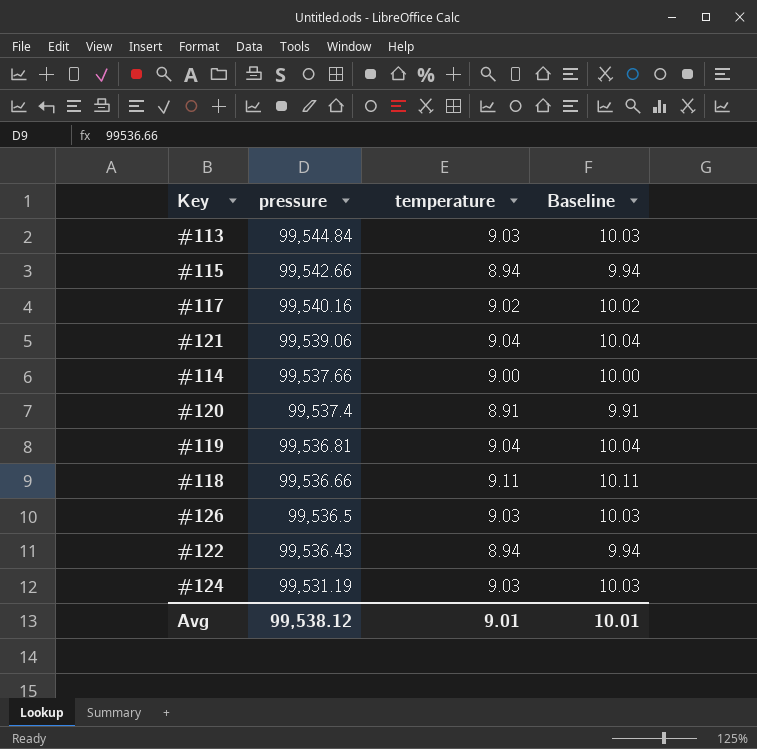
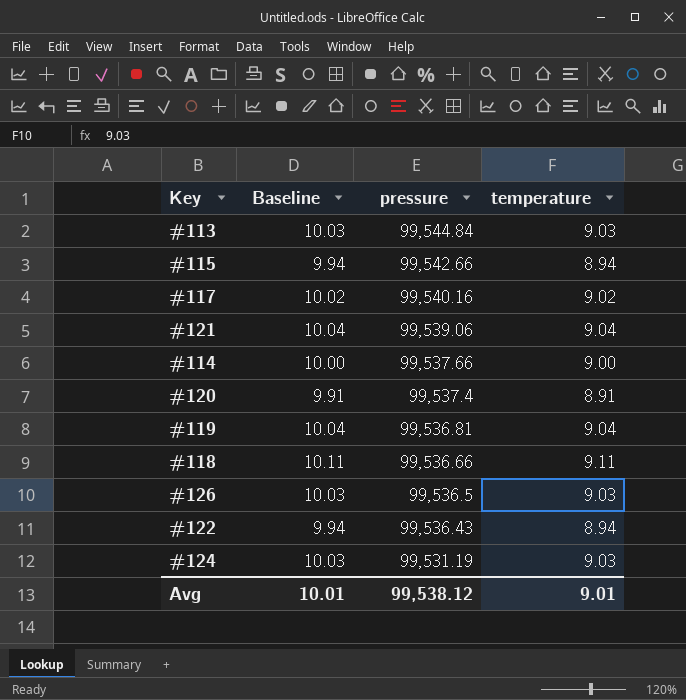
column Baseline | position: 4 -> 2

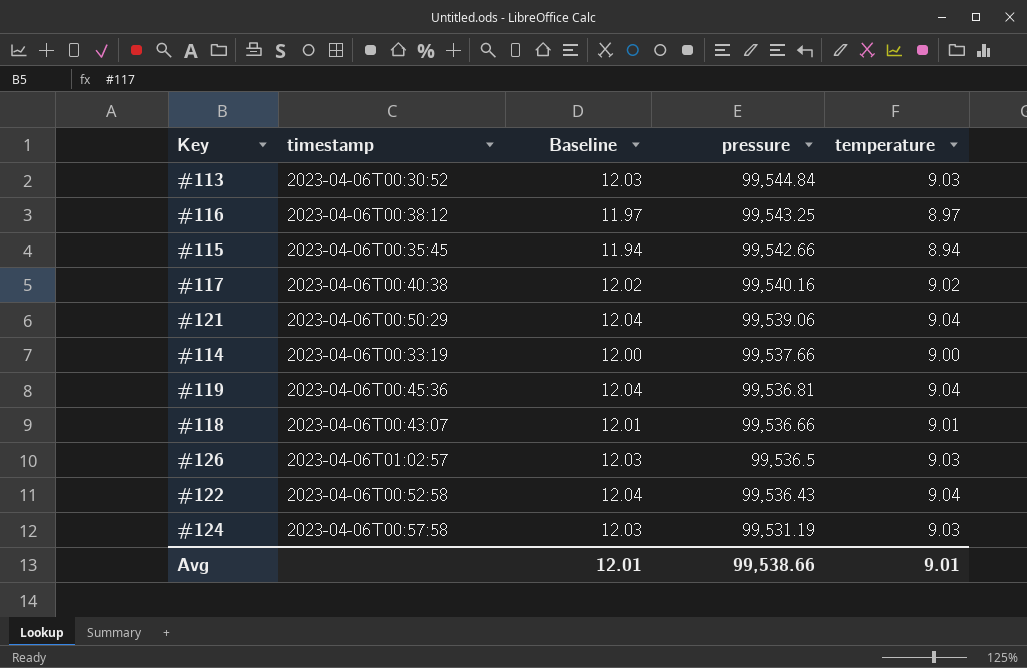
column timestamp | position: none -> 2
column Baseline | formula: [temperature] + 1 -> [temperature] + 3
row #120: 9.91 | 99,537.4 | 8.91 -> none
row #116: none -> 2023-04-06T00:38:12 | 11.97 | 99,543.25 | 8.97
#118 | temperature: 9.11 -> 9.01
#122 | temperature: 8.94 -> 9.04
Avg | Baseline: 10.01 -> 12.01
Avg | pressure: 99,538.12 -> 99,538.66

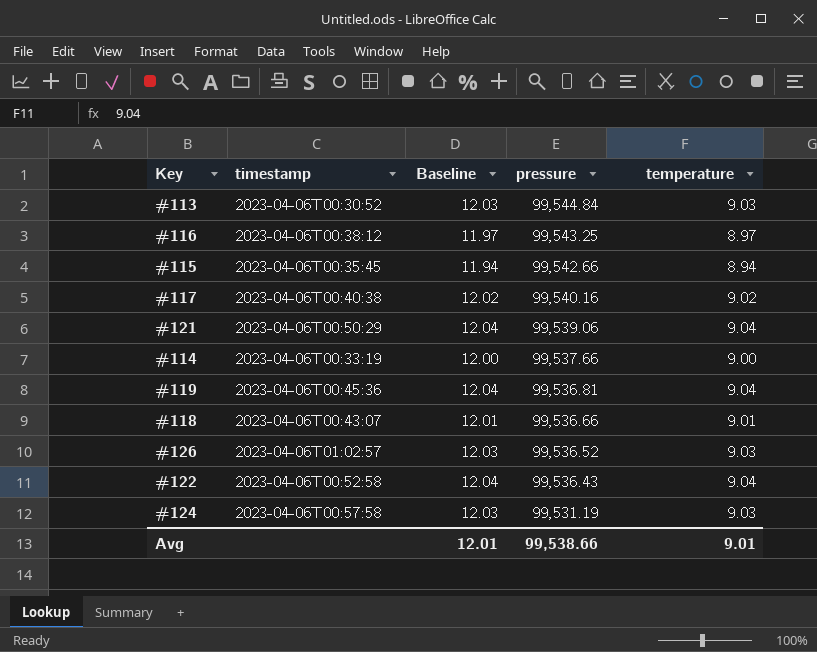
#126 | pressure: 99,536.5 -> 99,536.52

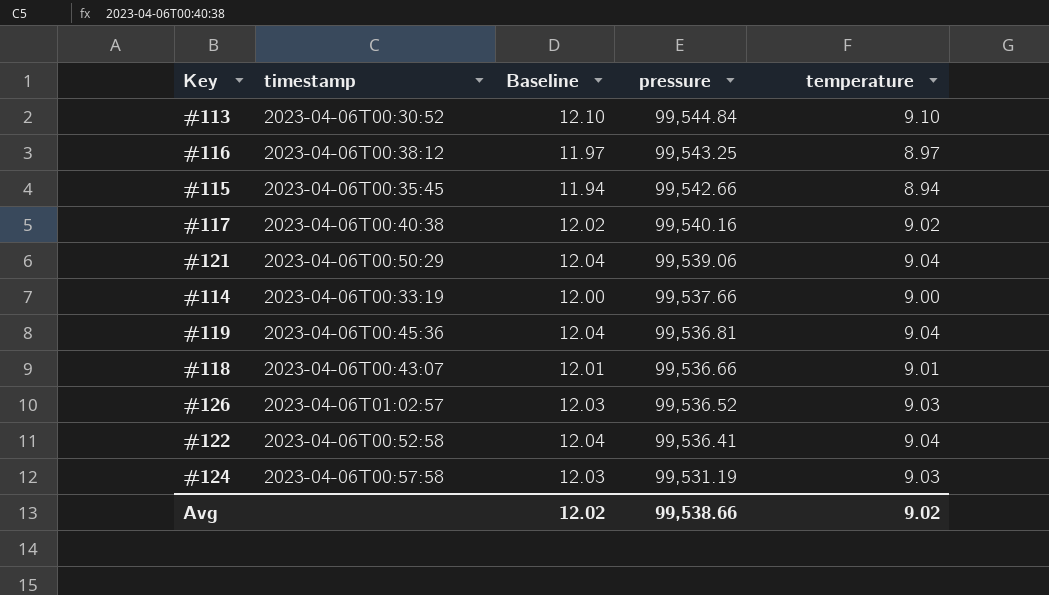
#113 | Baseline: 12.03 -> 12.10
#113 | temperature: 9.03 -> 9.10
#122 | pressure: 99,536.43 -> 99,536.41
Avg | Baseline: 12.01 -> 12.02
Avg | temperature: 9.01 -> 9.02

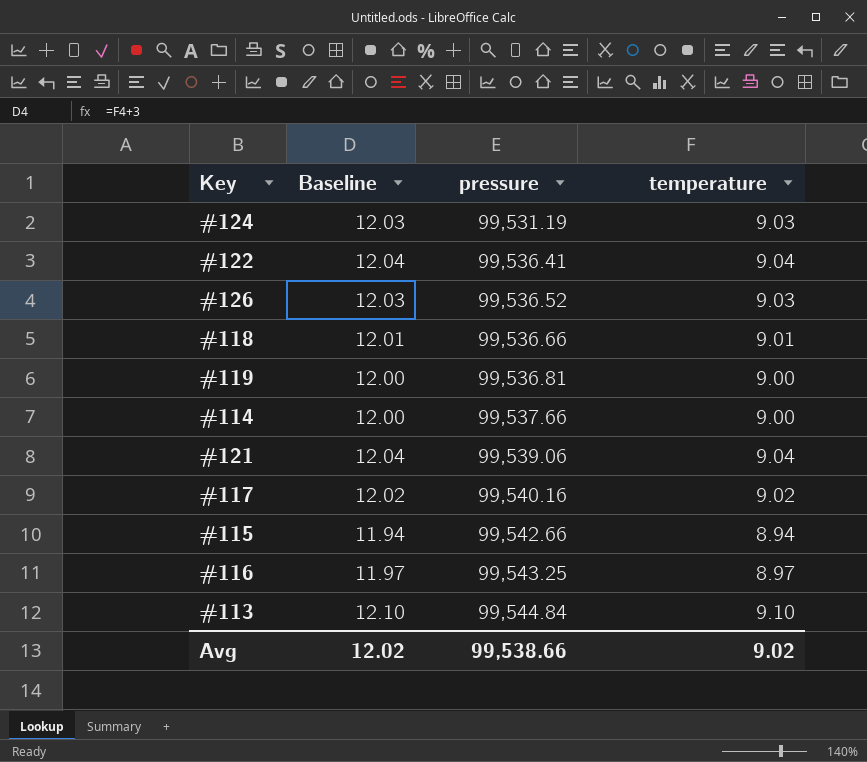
row order: pressure descending -> pressure ascending
column timestamp | position: 2 -> none
#119 | Baseline: 12.04 -> 12.00
#119 | temperature: 9.04 -> 9.00

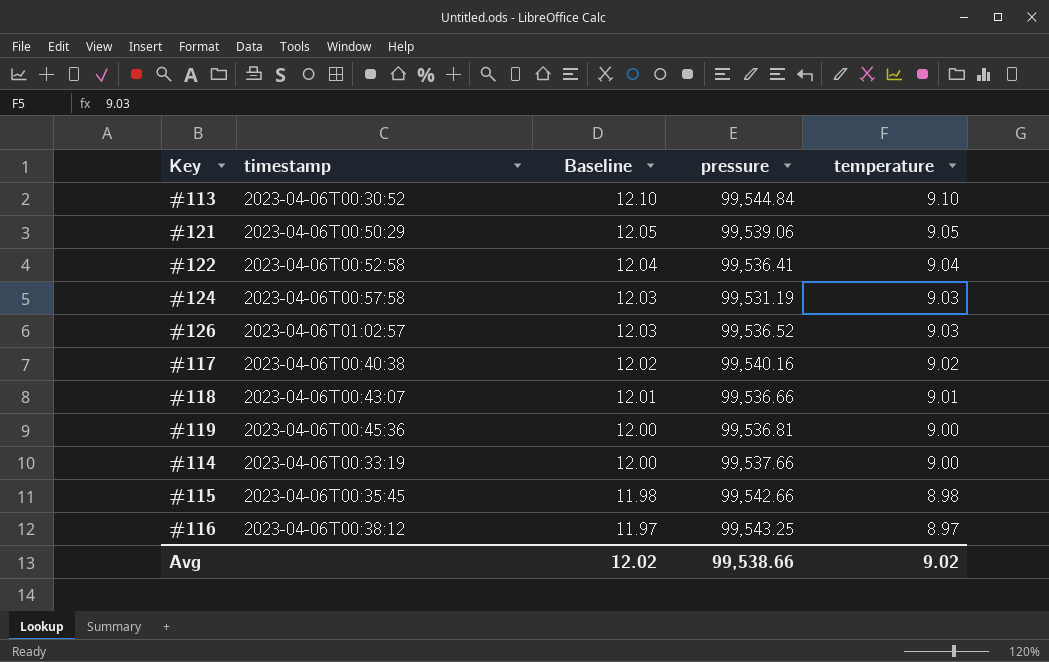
row order: pressure ascending -> Baseline descending
column timestamp | position: none -> 2
#121 | Baseline: 12.04 -> 12.05
#121 | temperature: 9.04 -> 9.05
#115 | Baseline: 11.94 -> 11.98
#115 | temperature: 8.94 -> 8.98

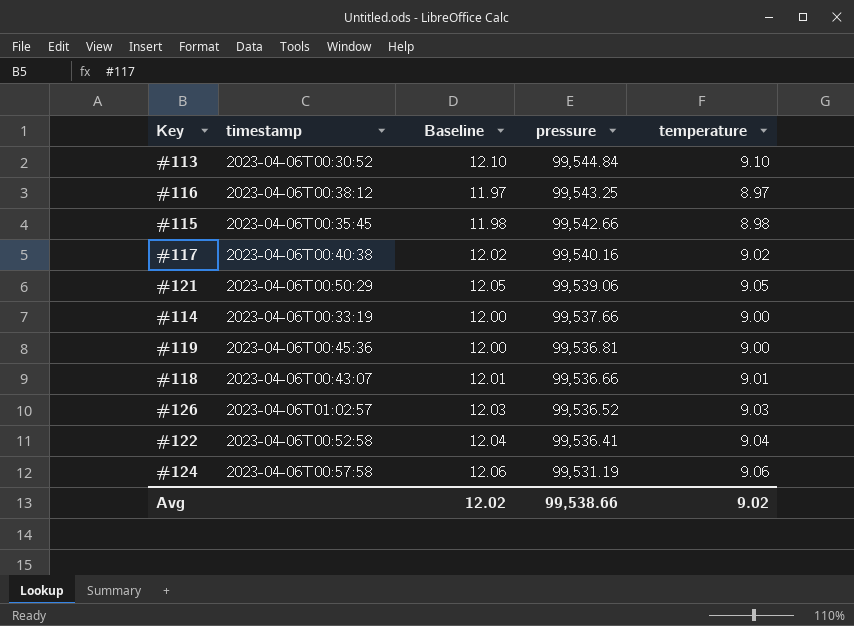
row order: Baseline descending -> pressure descending
#124 | Baseline: 12.03 -> 12.06
#124 | temperature: 9.03 -> 9.06

